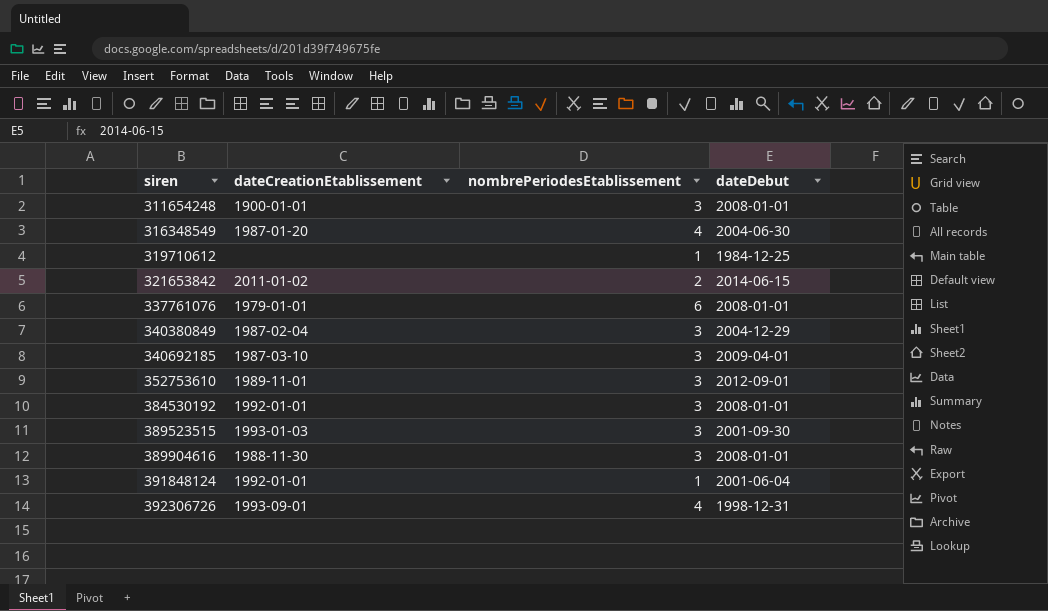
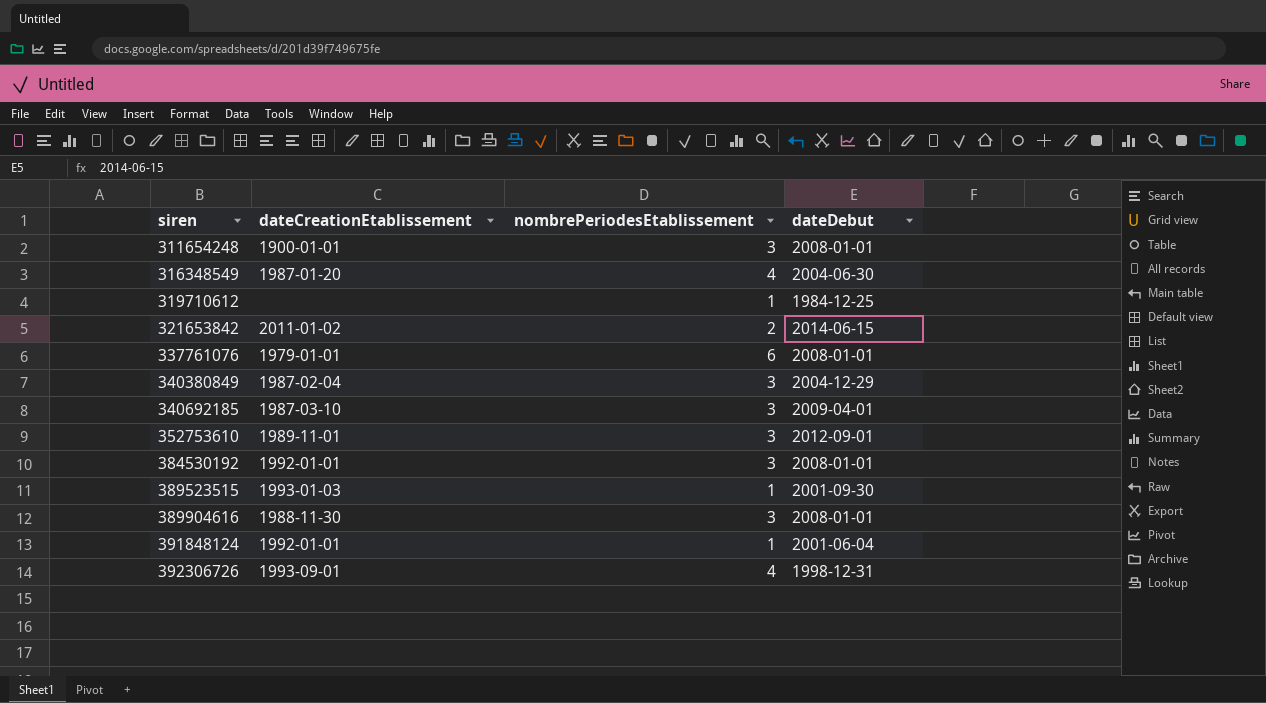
389523515 | nombrePeriodesEtablissement: 3 -> 1

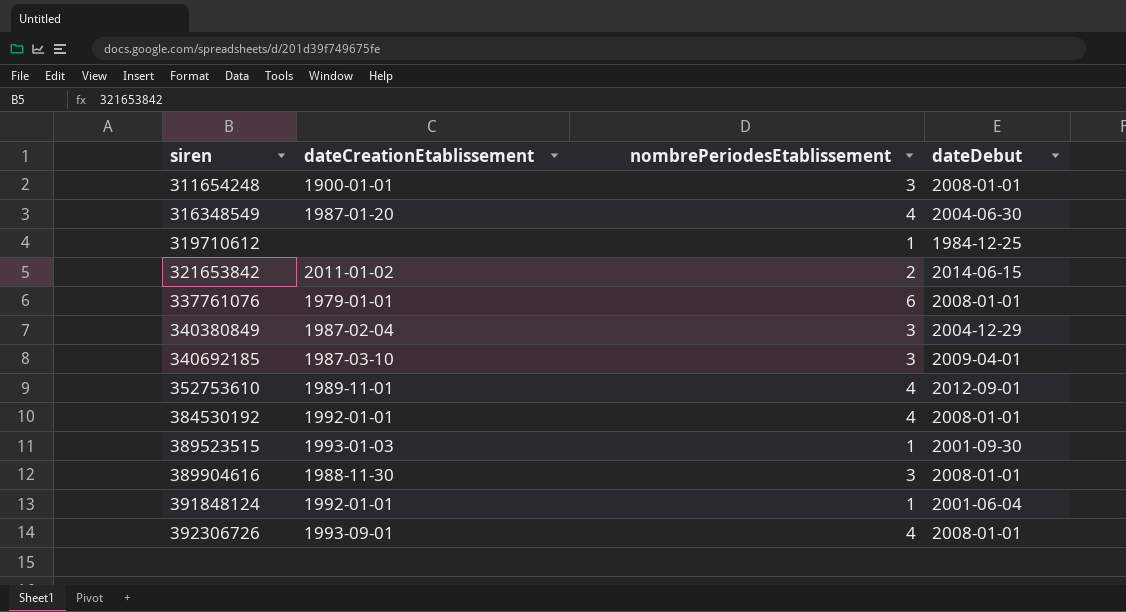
352753610 | nombrePeriodesEtablissement: 3 -> 4
384530192 | nombrePeriodesEtablissement: 3 -> 4
392306726 | dateDebut: 1998-12-31 -> 2008-01-01

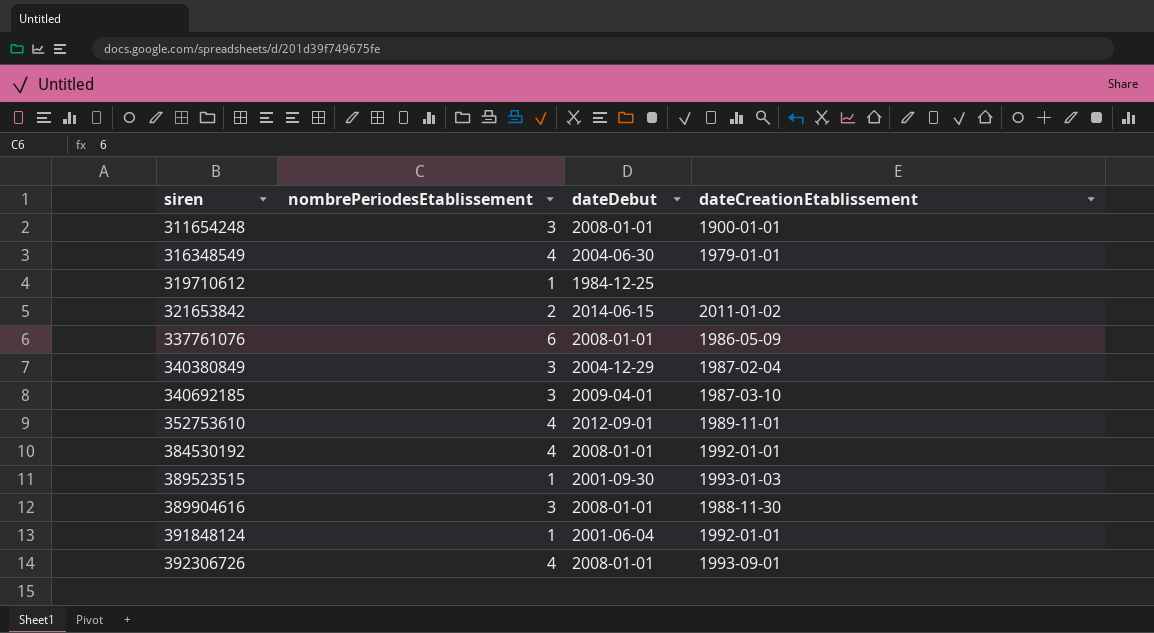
column dateCreationEtablissement | position: 2 -> 4
316348549 | dateCreationEtablissement: 1987-01-20 -> 1979-01-01
337761076 | dateCreationEtablissement: 1979-01-01 -> 1986-05-09

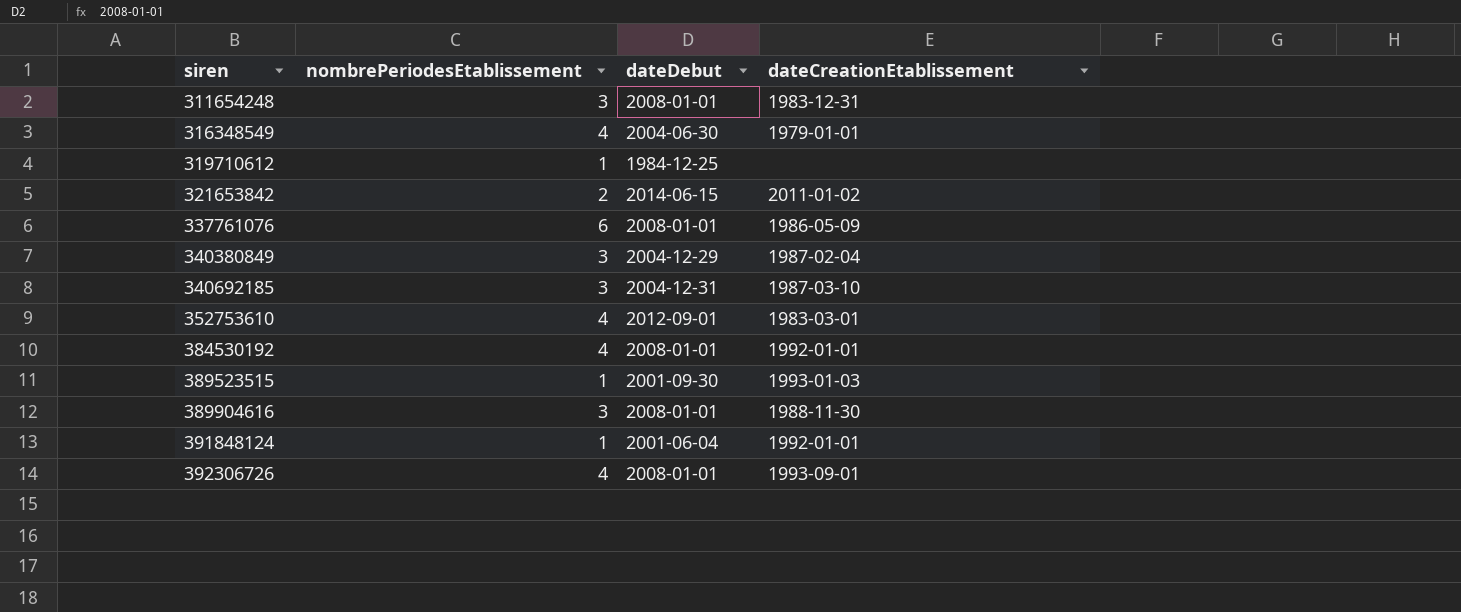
311654248 | dateCreationEtablissement: 1900-01-01 -> 1983-12-31
340692185 | dateDebut: 2009-04-01 -> 2004-12-31
352753610 | dateCreationEtablissement: 1989-11-01 -> 1983-03-01

